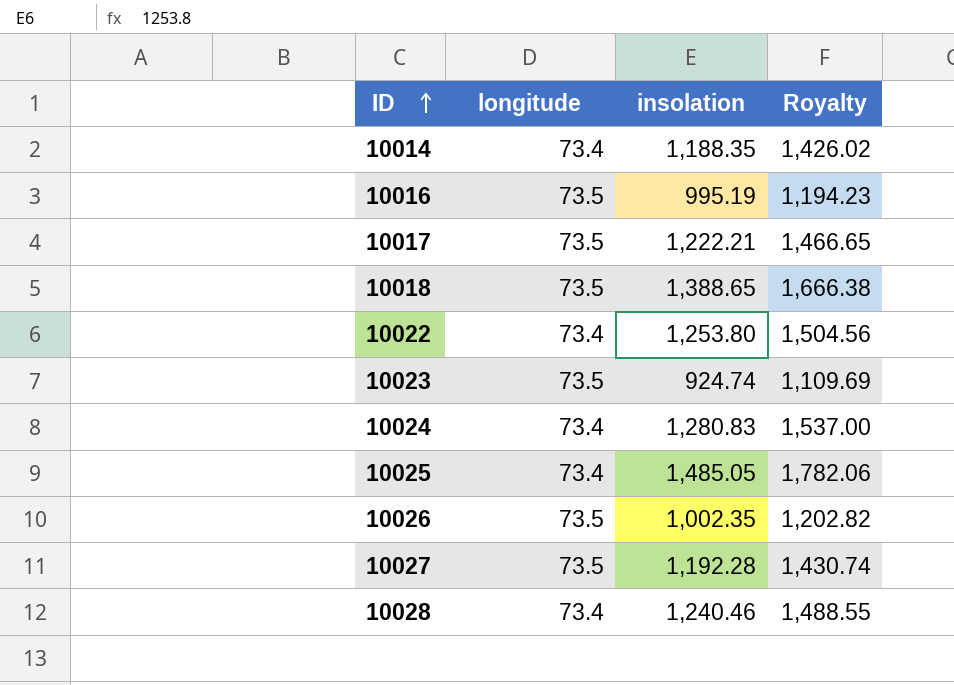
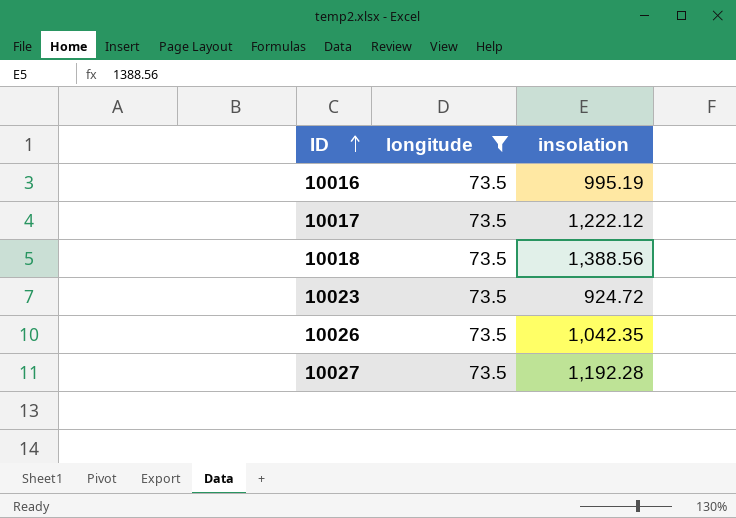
filter: none -> longitude = 73.5
column Royalty | formula: [insolation] * 1.2 -> none
10017 | insolation: 1,222.21 -> 1,222.12
10018 | insolation: 1,388.65 -> 1,388.56
10023 | insolation: 924.74 -> 924.72
10026 | insolation: 1,002.35 -> 1,042.35

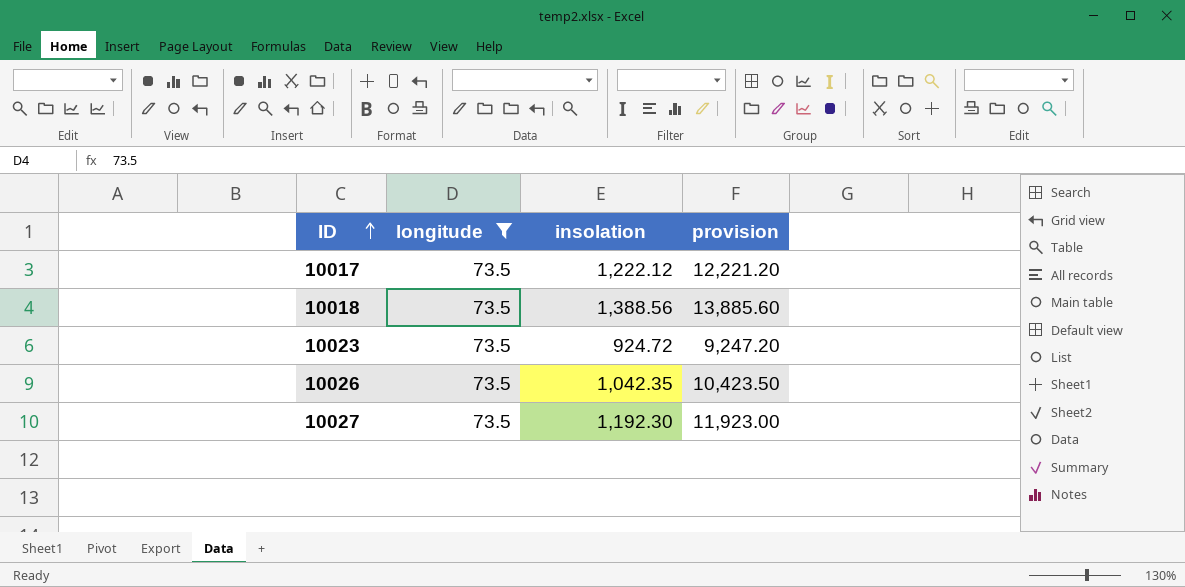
column provision | formula: none -> [insolation] * 10
row 10016: 73.5 | 995.19 -> none
10027 | insolation: 1,192.28 -> 1,192.30

